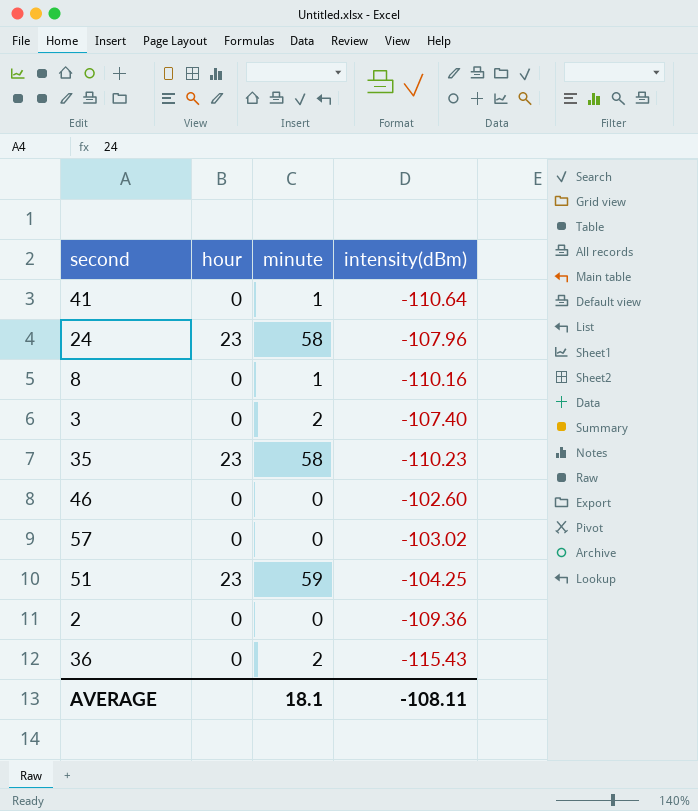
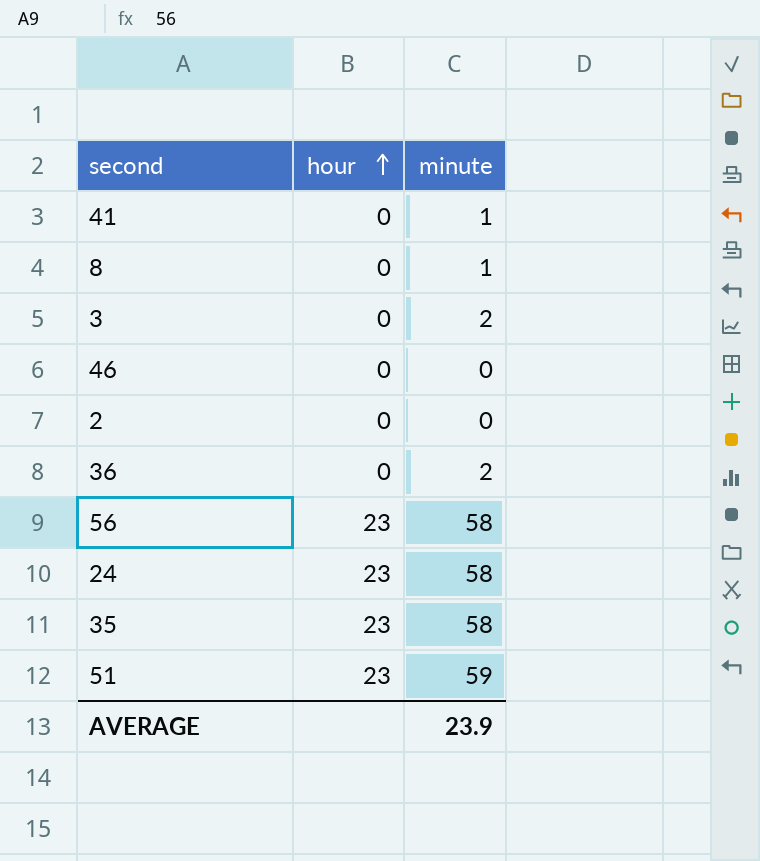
row order: none -> hour ascending
column intensity(dBm) | position: 4 -> none
row 57: 0 | 0 | -103.02 -> none
row 56: none -> 23 | 58
AVERAGE | minute: 18.1 -> 23.9

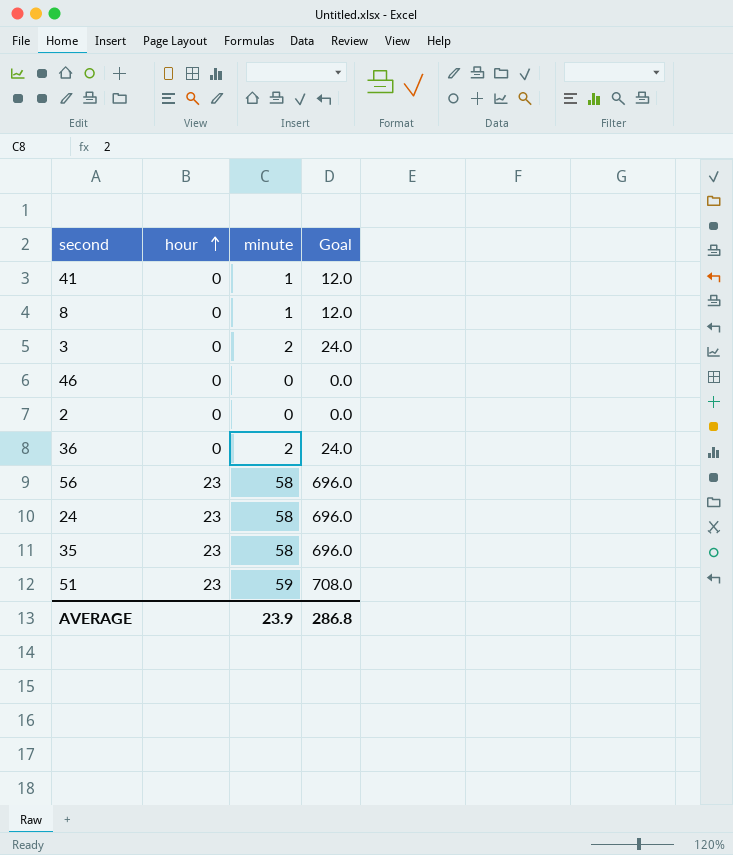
column Goal | formula: none -> [minute] * 12

